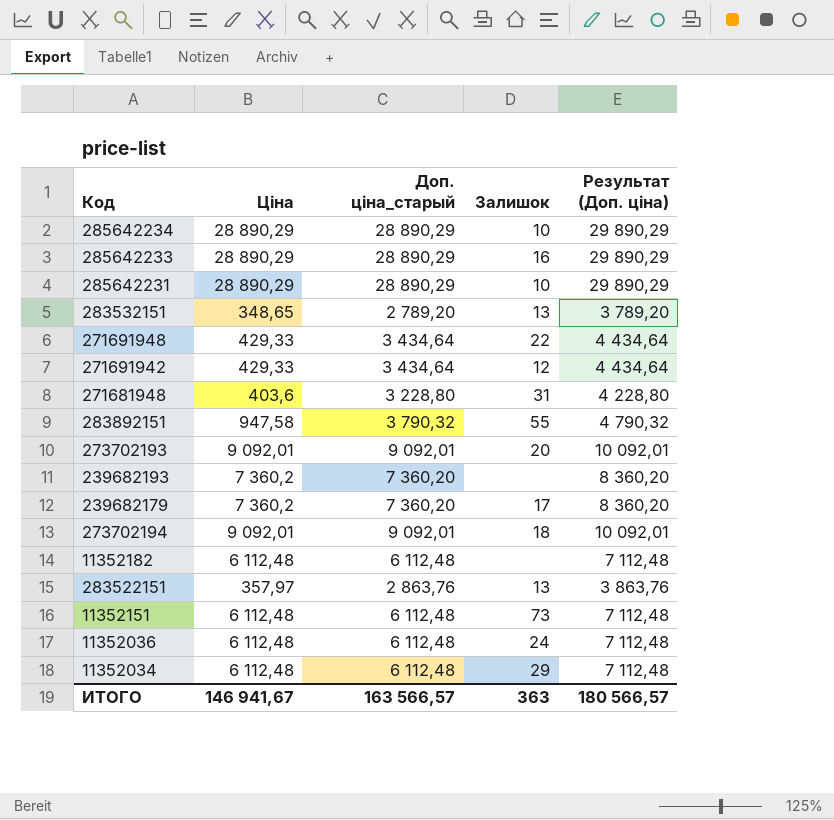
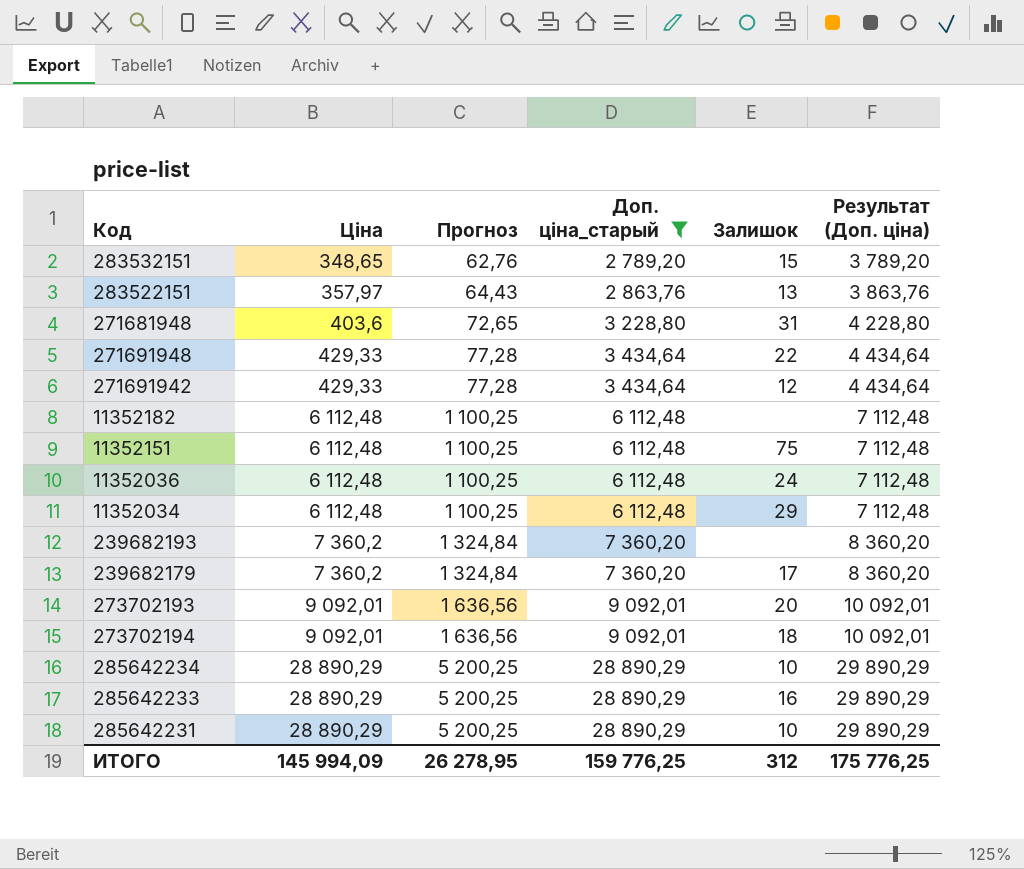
filter: none -> Доп. ціна_старый != 3 790,32
row order: none -> Ціна ascending
column Прогноз | formula: none -> [Ціна] * 0,18
283532151 | Залишок: 13 -> 15
11352151 | Залишок: 73 -> 75
ИТОГО | Ціна: 146 941,67 -> 145 994,09
ИТОГО | Доп. ціна_старый: 163 566,57 -> 159 776,25
ИТОГО | Залишок: 363 -> 312
ИТОГО | Результат (Доп. ціна): 180 566,57 -> 175 776,25

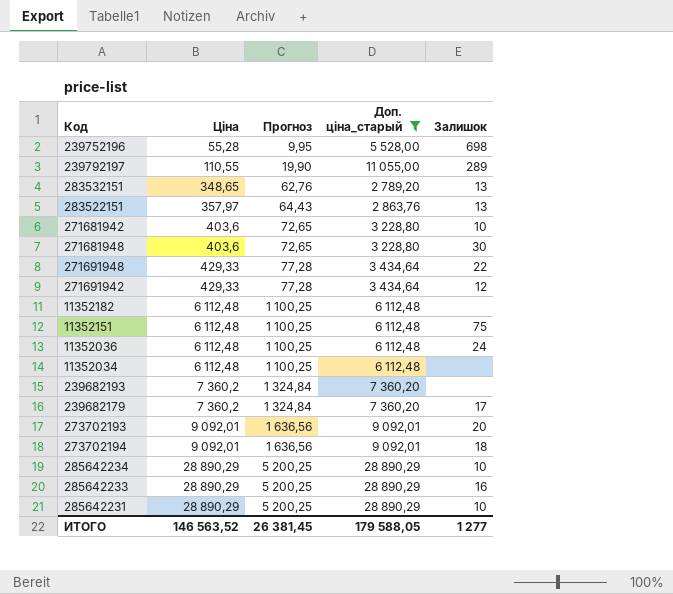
column Результат (Доп. ціна) | formula: [Доп. ціна_старый] + 1000 -> none
row 239752196: none -> 55,28 | 9,95 | 5 528,00 | 698
row 239792197: none -> 110,55 | 19,90 | 11 055,00 | 289
283532151 | Залишок: 15 -> 13
row 271681942: none -> 403,6 | 72,65 | 3 228,80 | 10
271681948 | Залишок: 31 -> 30
11352034 | Залишок: 29 -> none
ИТОГО | Ціна: 145 994,09 -> 146 563,52
ИТОГО | Прогноз: 26 278,95 -> 26 381,45
ИТОГО | Доп. ціна_старый: 159 776,25 -> 179 588,05
ИТОГО | Залишок: 312 -> 1 277

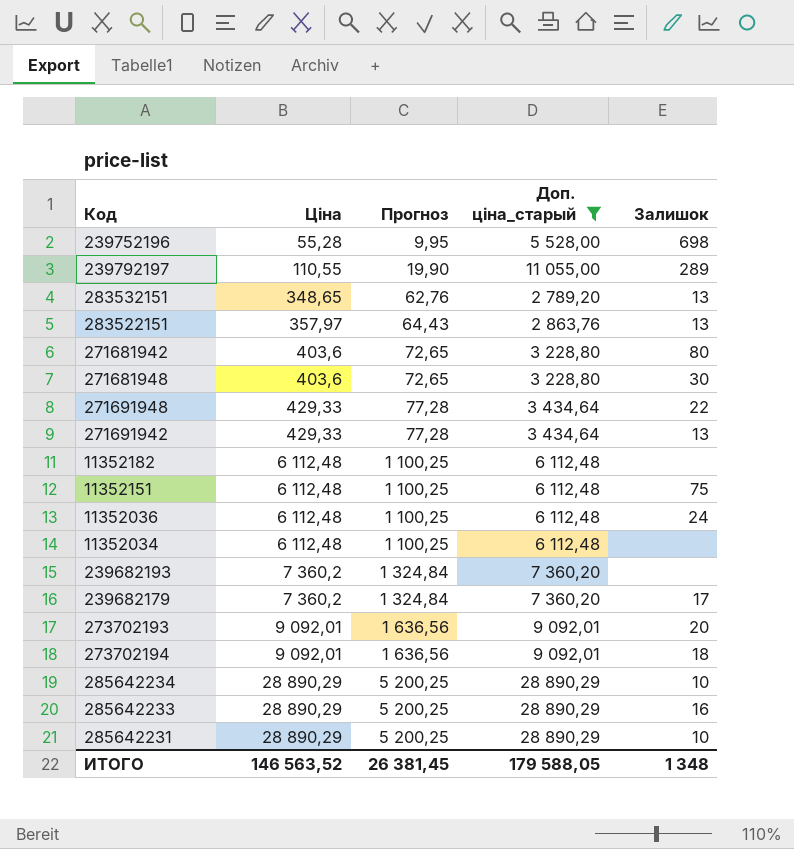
271681942 | Залишок: 10 -> 80
271691942 | Залишок: 12 -> 13
ИТОГО | Залишок: 1 277 -> 1 348

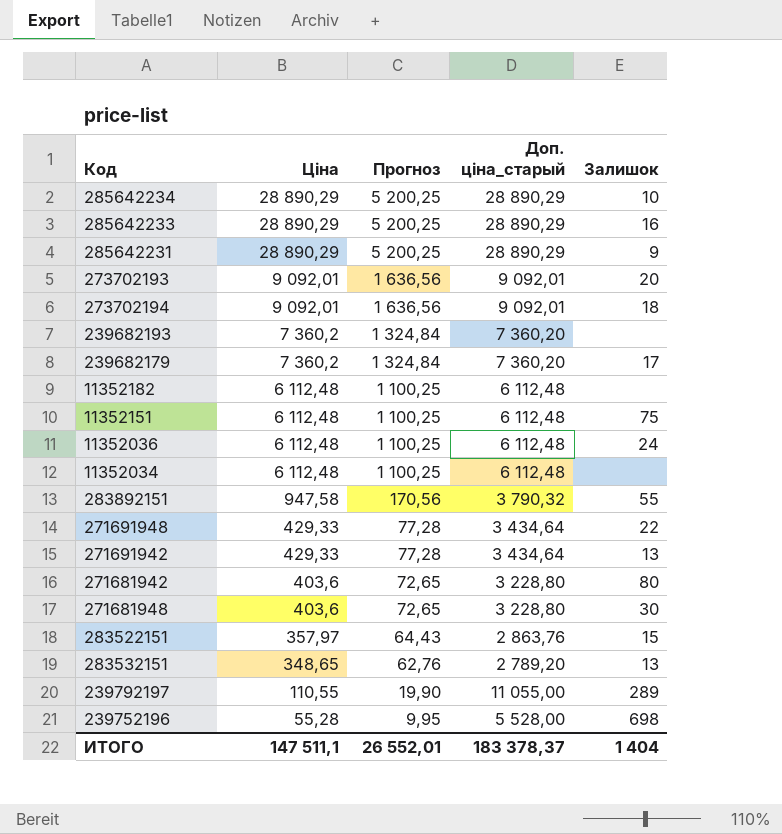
filter: Доп. ціна_старый != 3 790,32 -> none
row order: Ціна ascending -> Ціна descending
285642231 | Залишок: 10 -> 9
283522151 | Залишок: 13 -> 15
ИТОГО | Ціна: 146 563,52 -> 147 511,1
ИТОГО | Прогноз: 26 381,45 -> 26 552,01
ИТОГО | Доп. ціна_старый: 179 588,05 -> 183 378,37
ИТОГО | Залишок: 1 348 -> 1 404

